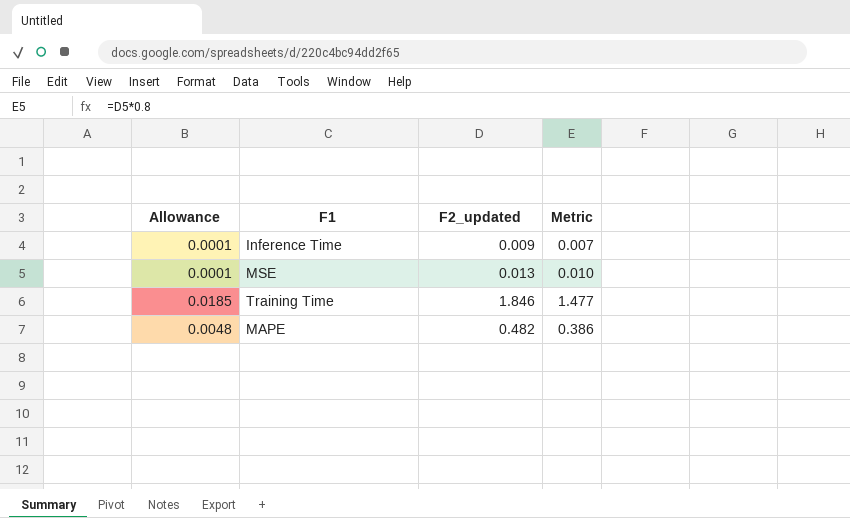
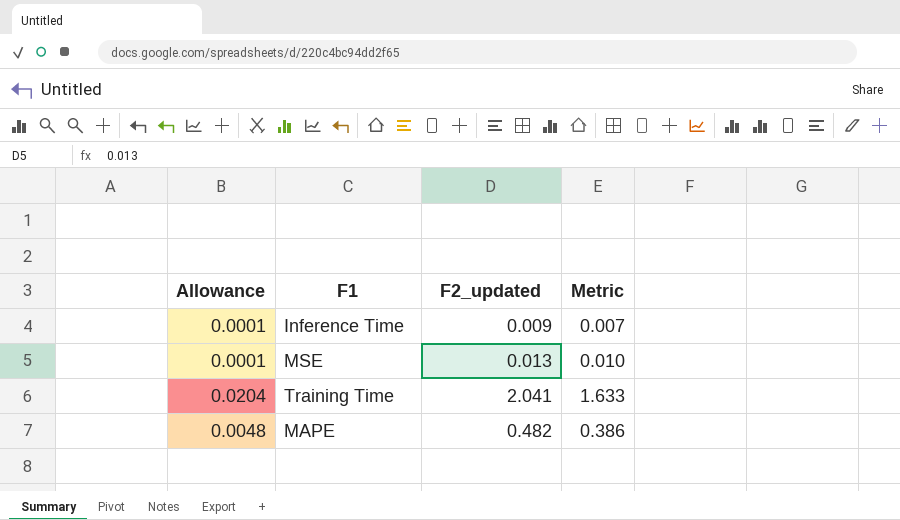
Training Time | Allowance: 0.0185 -> 0.0204
Training Time | F2_updated: 1.846 -> 2.041
Training Time | Metric: 1.477 -> 1.633

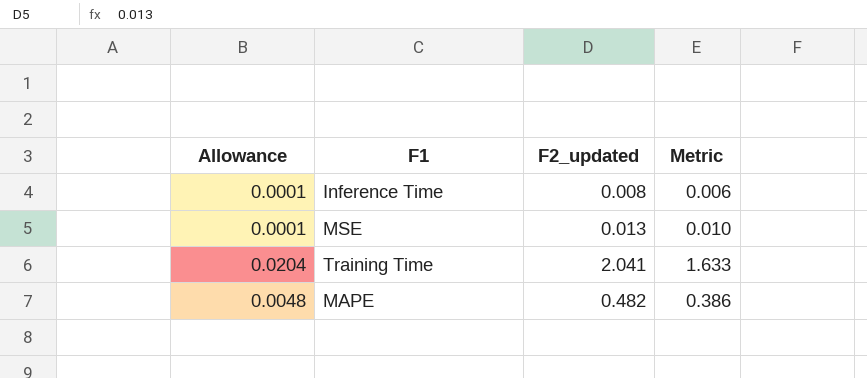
Inference Time | F2_updated: 0.009 -> 0.008
Inference Time | Metric: 0.007 -> 0.006

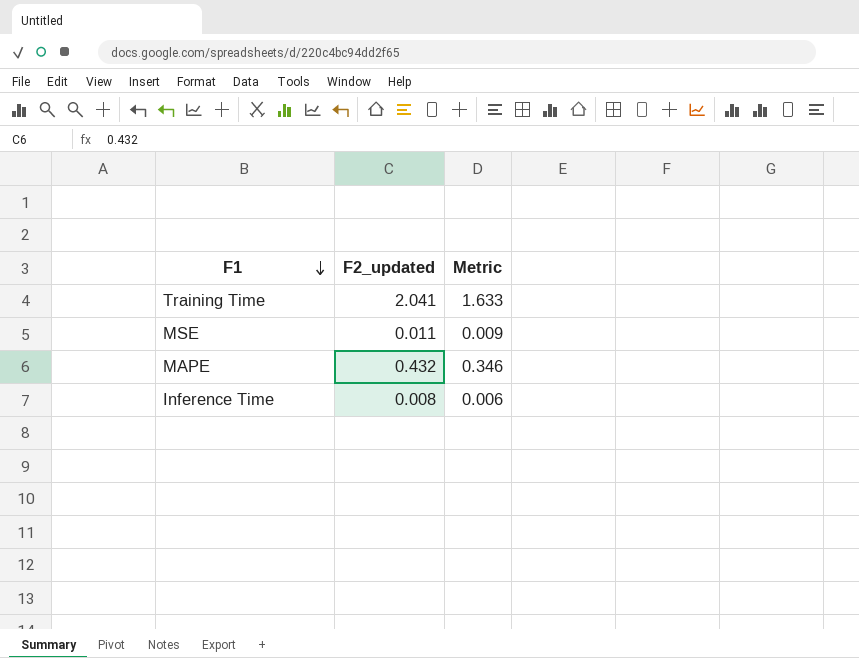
row order: none -> F1 descending
column Allowance | formula: [F2_updated] * 0.01 -> none
MSE | F2_updated: 0.013 -> 0.011
MSE | Metric: 0.010 -> 0.009
MAPE | F2_updated: 0.482 -> 0.432
MAPE | Metric: 0.386 -> 0.346

